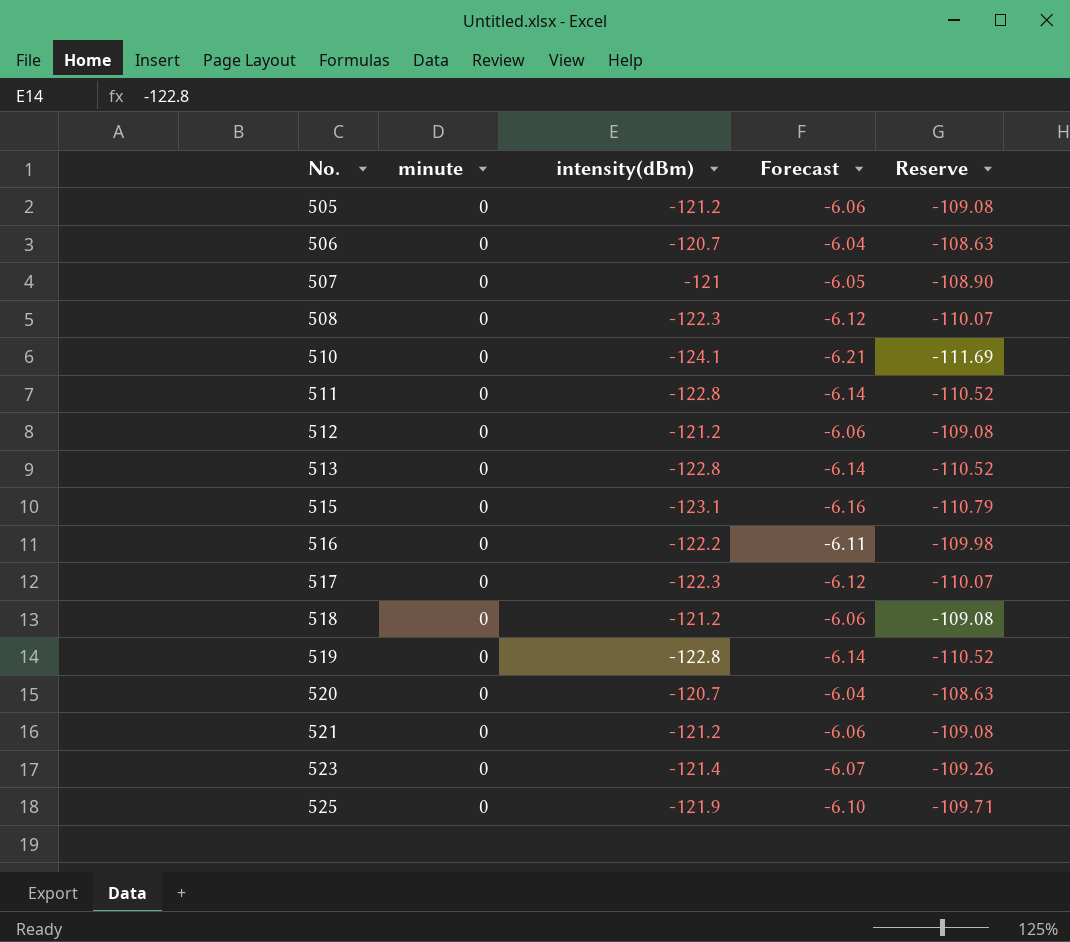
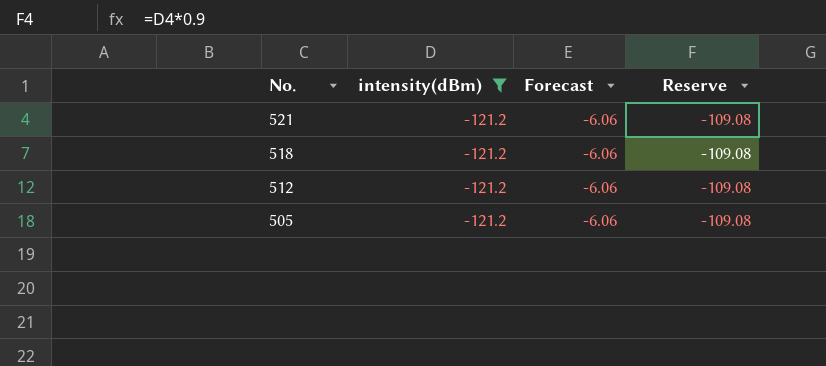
filter: none -> intensity(dBm) = -121.2
row order: No. ascending -> No. descending
column minute | position: 2 -> none

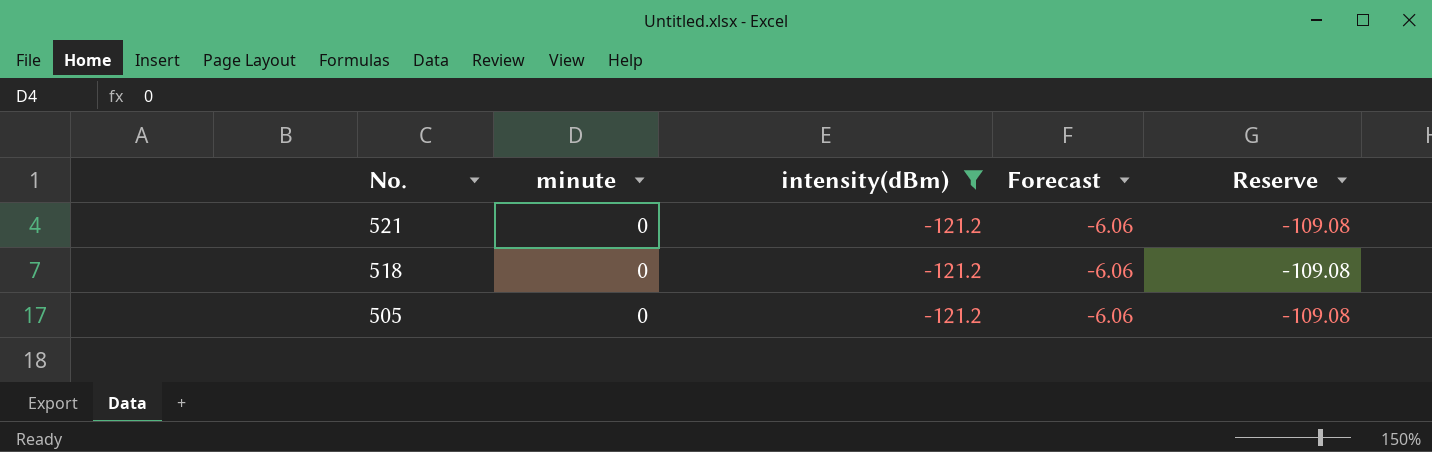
column minute | position: none -> 2
row 512: -121.2 | -6.06 | -109.08 -> none

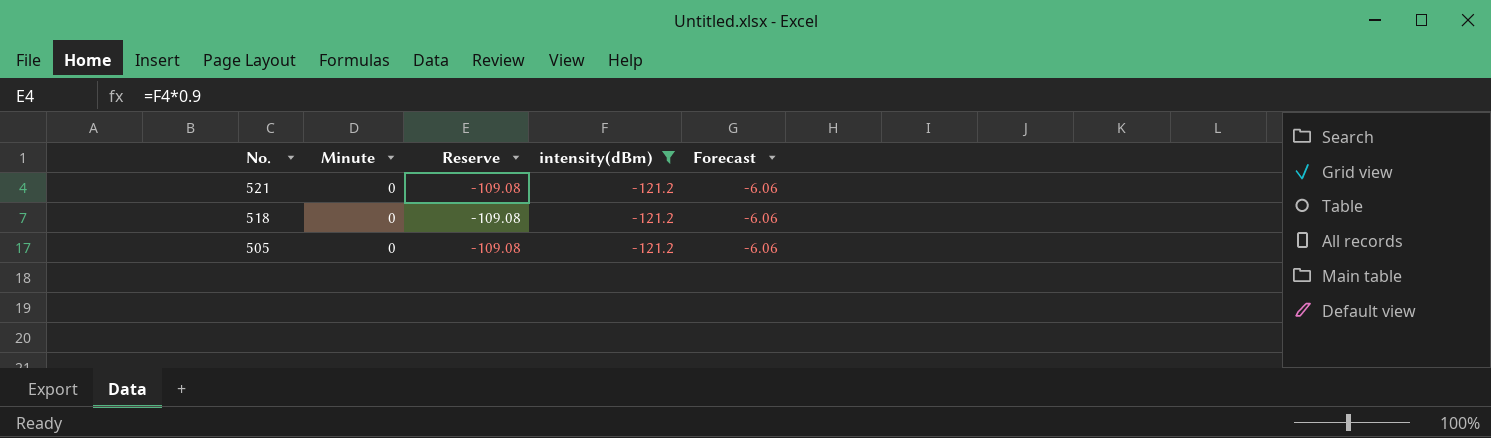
column name: minute -> Minute
column Reserve | position: 5 -> 3

